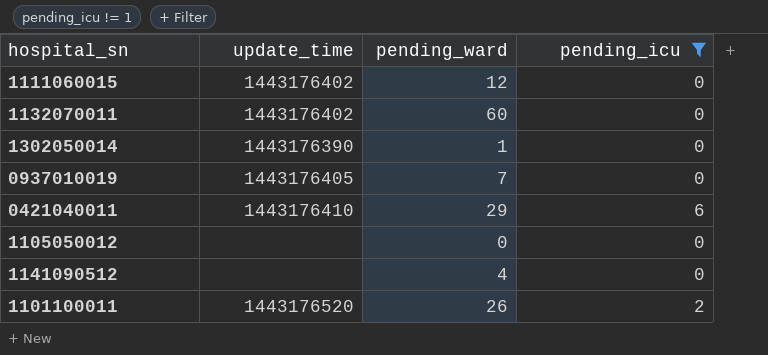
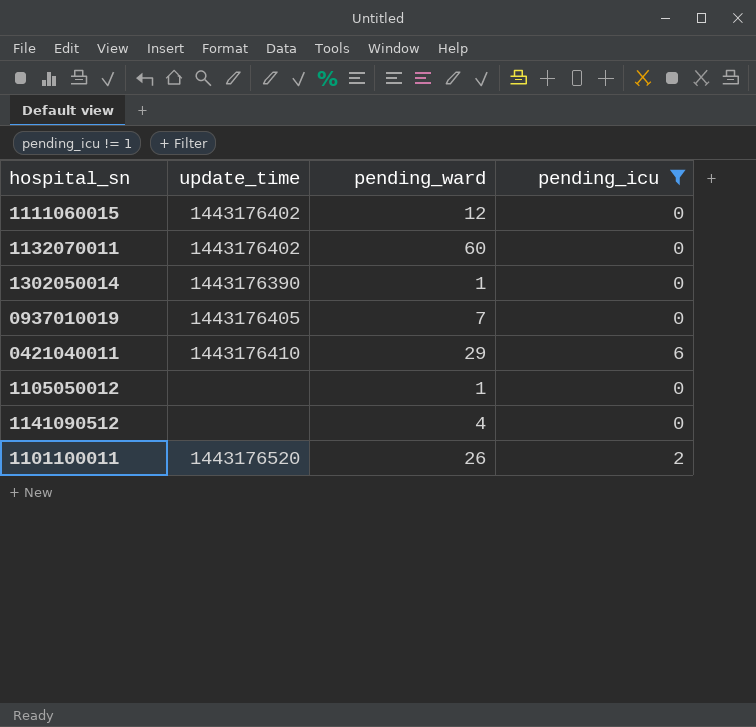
1105050012 | pending_ward: 0 -> 1

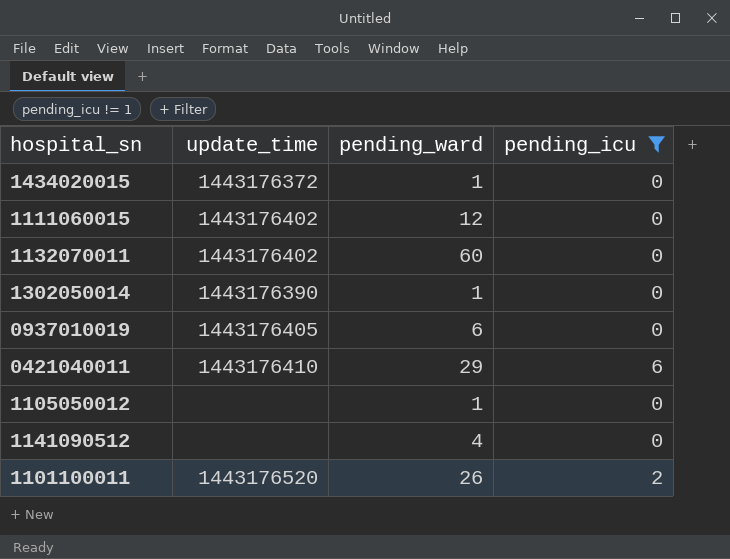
row 1434020015: none -> 1443176372 | 1 | 0
0937010019 | pending_ward: 7 -> 6

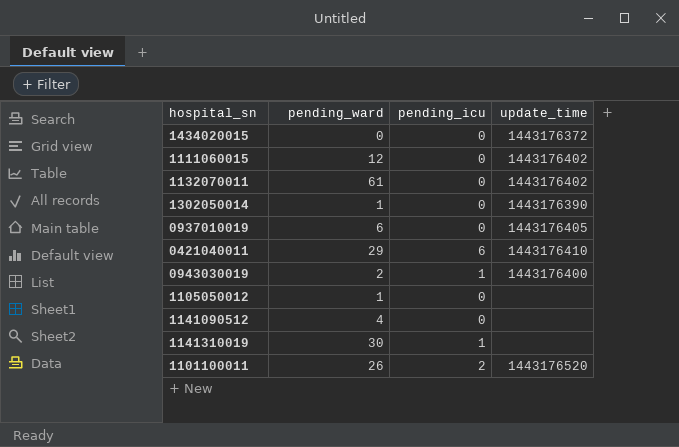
filter: pending_icu != 1 -> none
column update_time | position: 2 -> 4
1434020015 | pending_ward: 1 -> 0
1132070011 | pending_ward: 60 -> 61

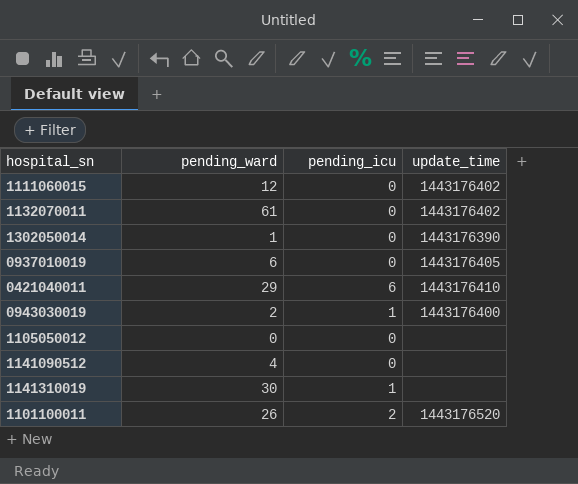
row 1434020015: 0 | 0 | 1443176372 -> none
1105050012 | pending_ward: 1 -> 0

